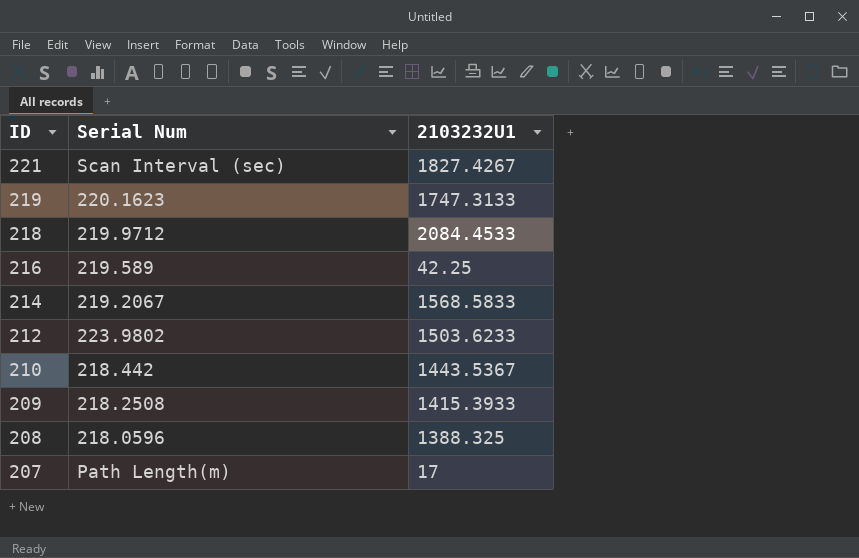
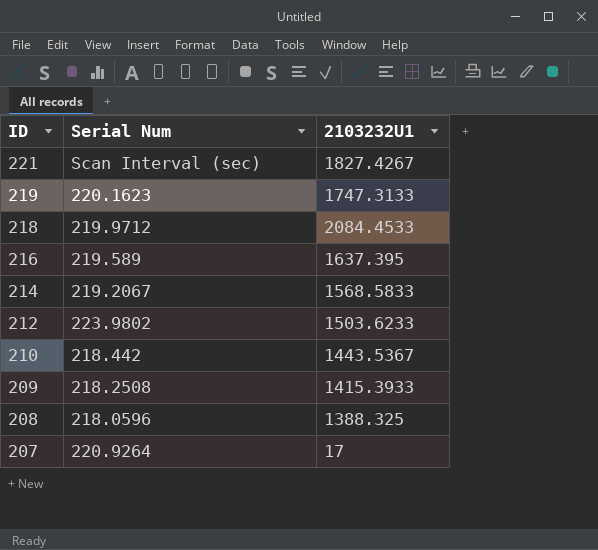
216 | 2103232U1: 42.25 -> 1637.395
207 | Serial Num: Path Length(m) -> 220.9264

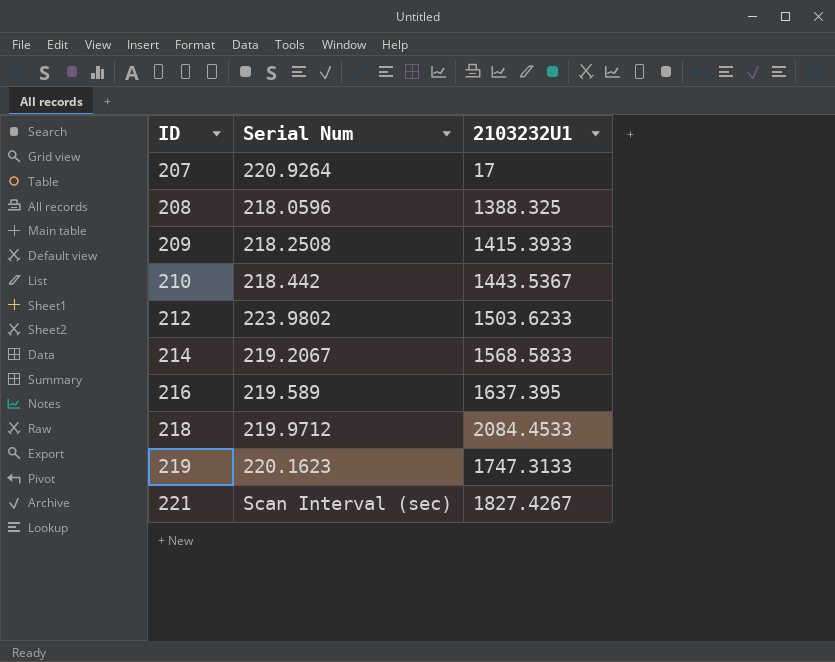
row order: ID descending -> ID ascending

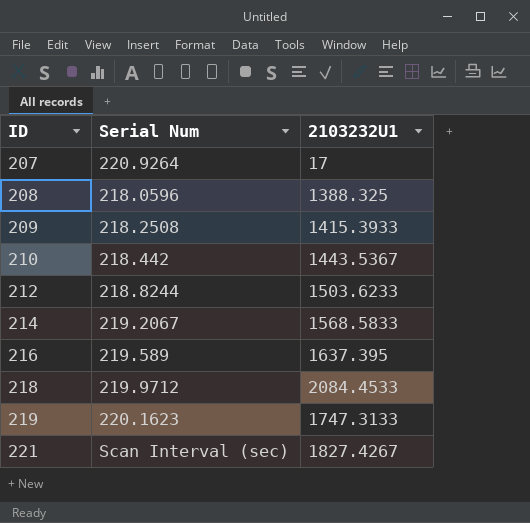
212 | Serial Num: 223.9802 -> 218.8244

